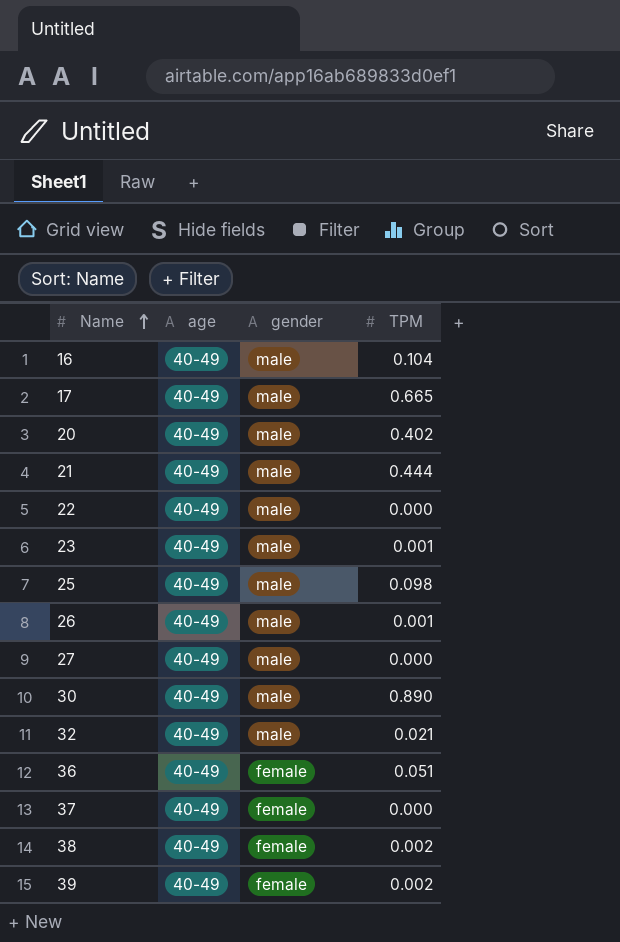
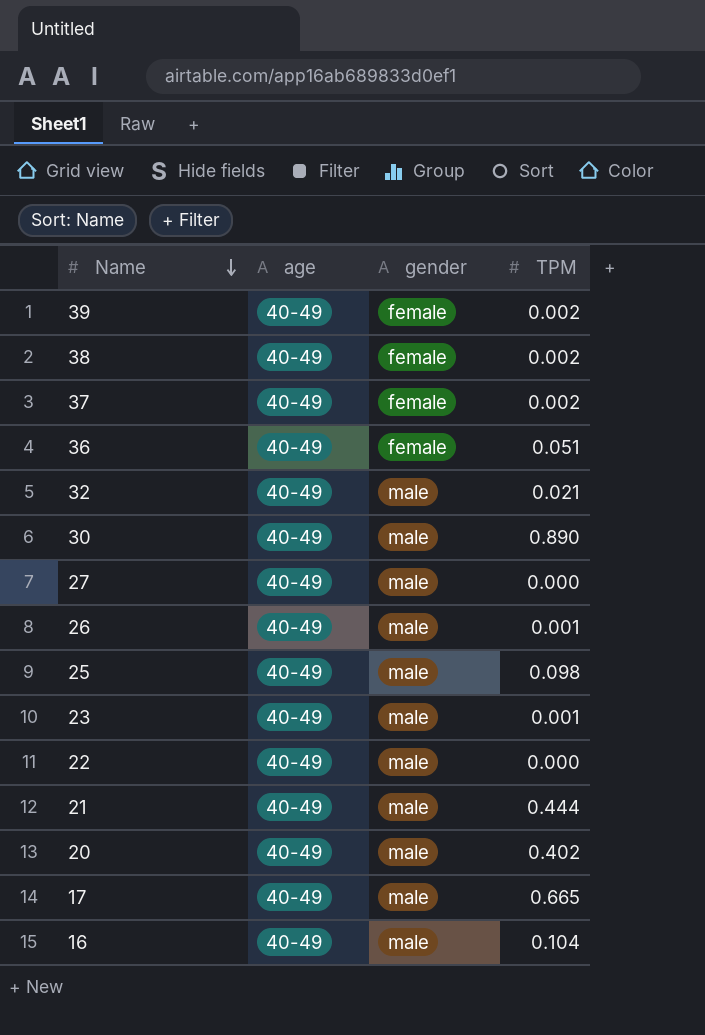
row order: Name ascending -> Name descending
37 | TPM: 0.000 -> 0.002

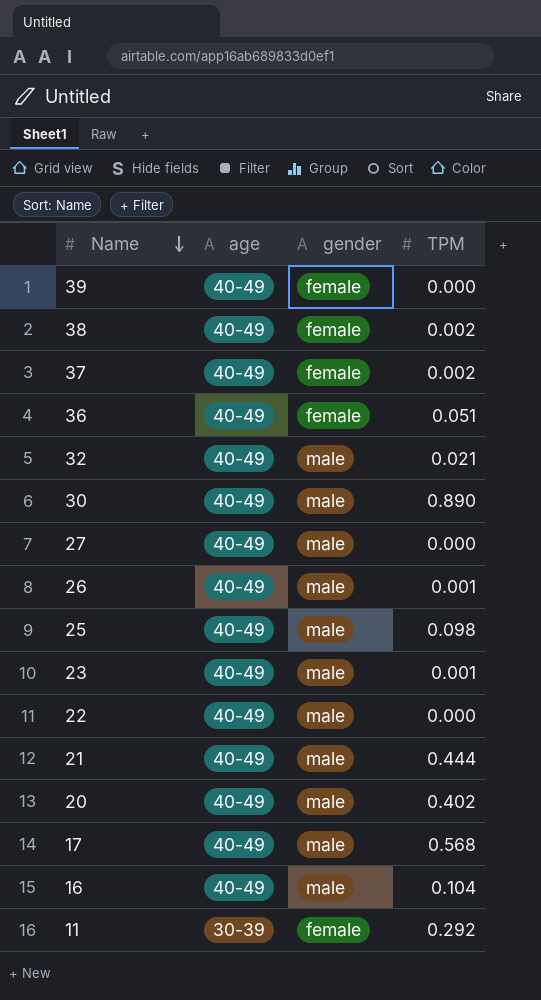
39 | TPM: 0.002 -> 0.000
17 | TPM: 0.665 -> 0.568
row 11: none -> 30-39 | female | 0.292

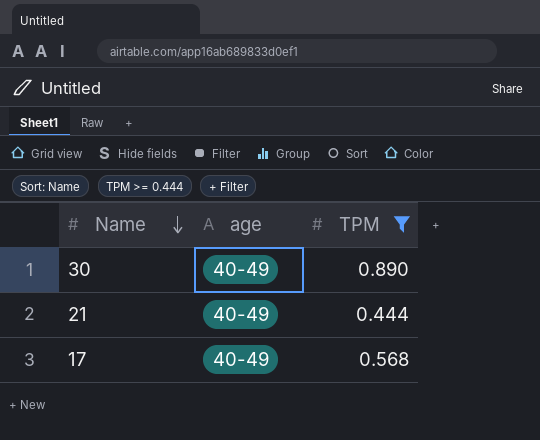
filter: none -> TPM >= 0.444
column gender | position: 3 -> none

